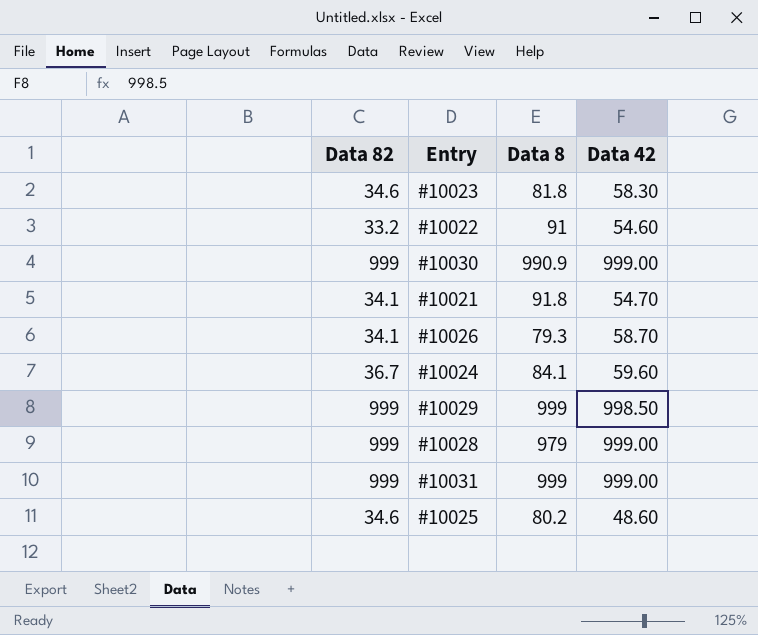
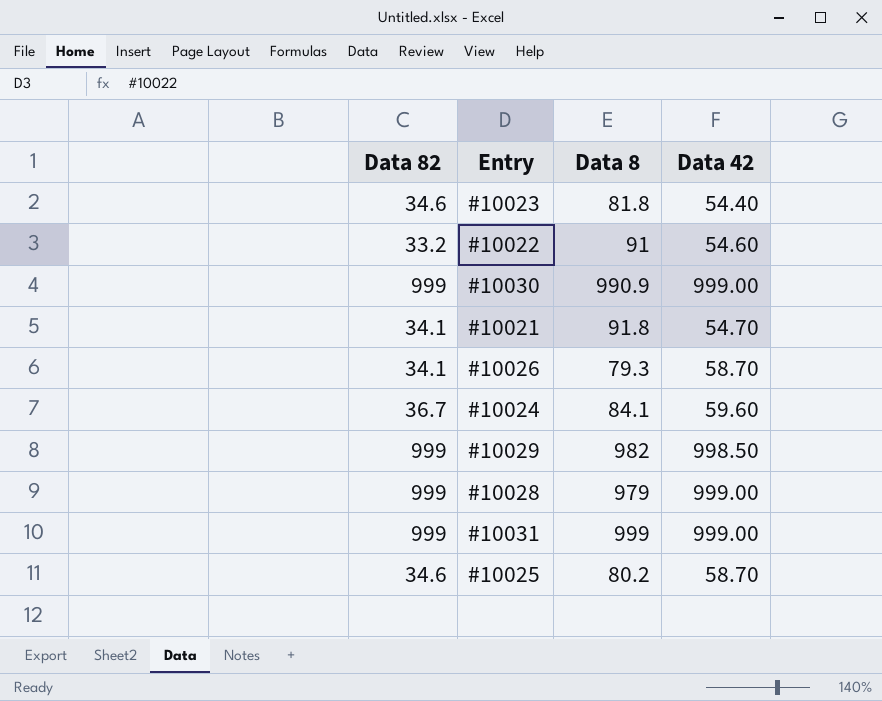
#10023 | Data 42: 58.30 -> 54.40
#10029 | Data 8: 999 -> 982
#10025 | Data 42: 48.60 -> 58.70

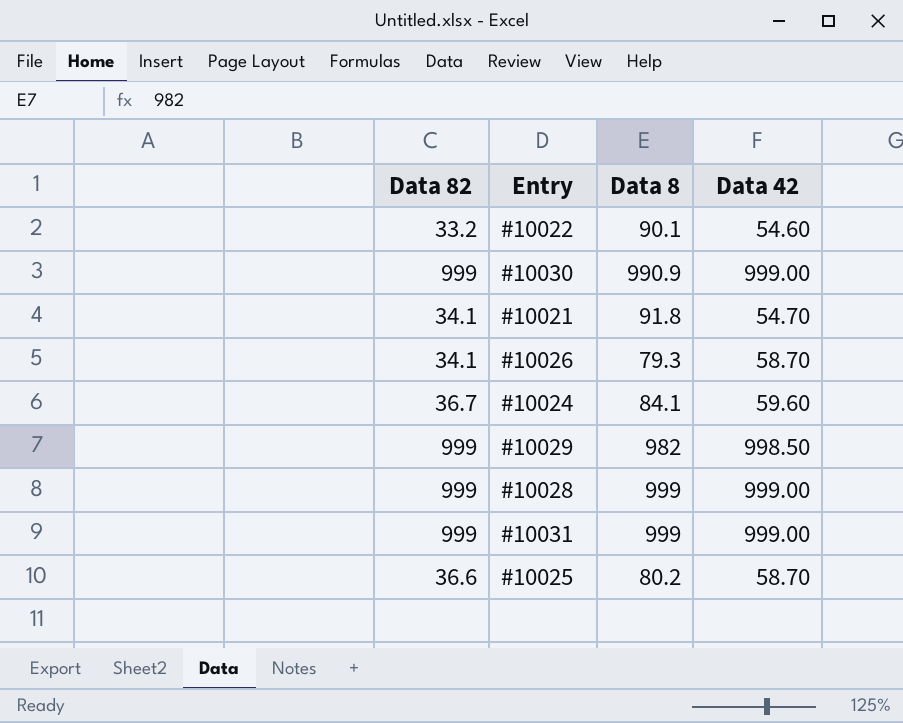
row #10023: 34.6 | 81.8 | 54.40 -> none
#10022 | Data 8: 91 -> 90.1
#10028 | Data 8: 979 -> 999
#10025 | Data 82: 34.6 -> 36.6

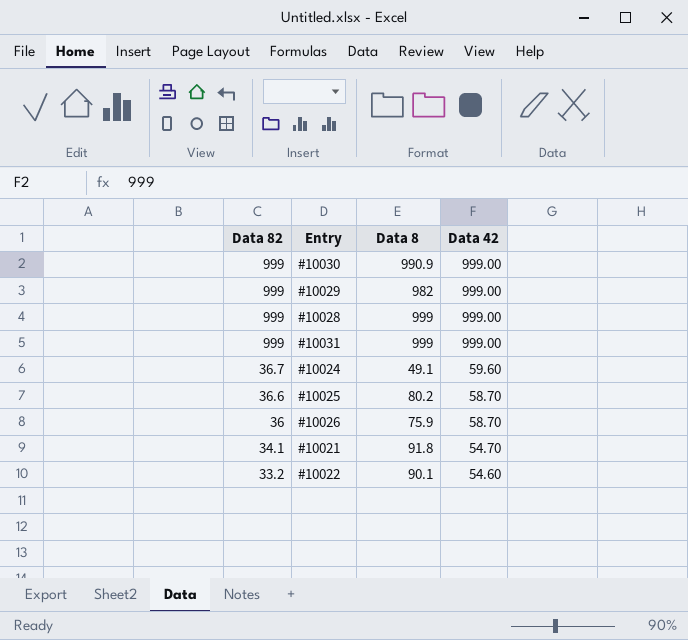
row order: none -> Data 82 descending
#10029 | Data 42: 998.50 -> 999.00
#10024 | Data 8: 84.1 -> 49.1
#10026 | Data 82: 34.1 -> 36
#10026 | Data 8: 79.3 -> 75.9

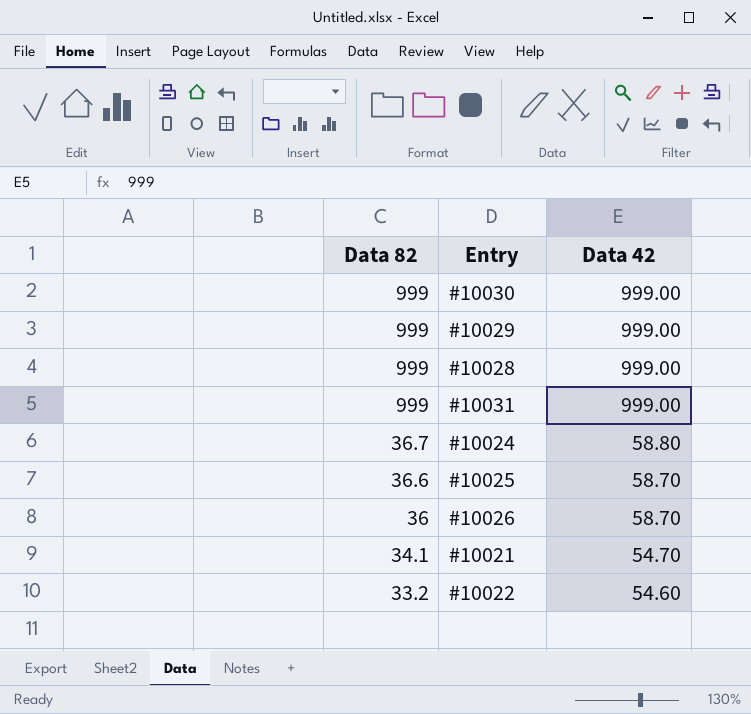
column Data 8 | position: 3 -> none
#10024 | Data 42: 59.60 -> 58.80

